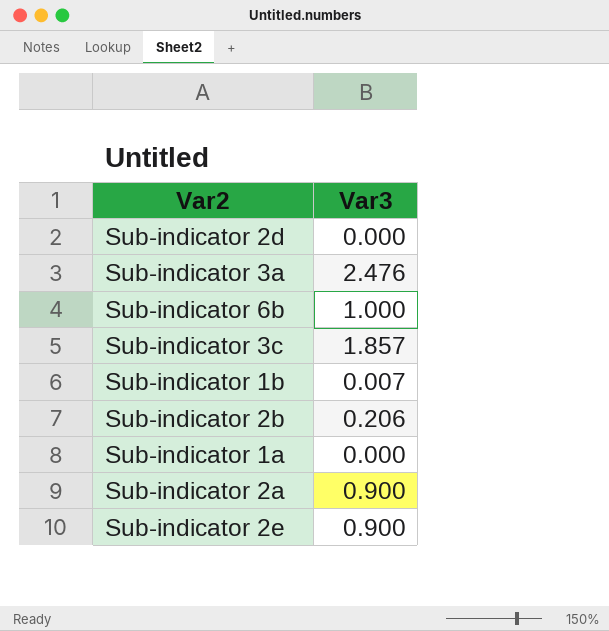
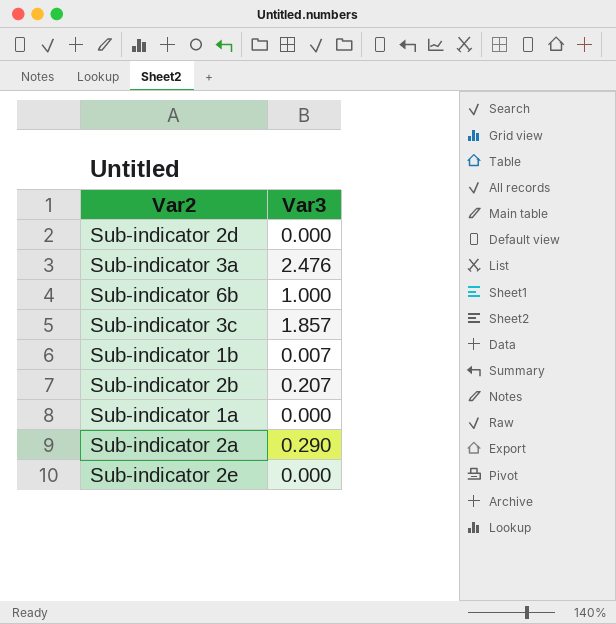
Sub-indicator 2b | Var3: 0.206 -> 0.207
Sub-indicator 2a | Var3: 0.900 -> 0.290
Sub-indicator 2e | Var3: 0.900 -> 0.000

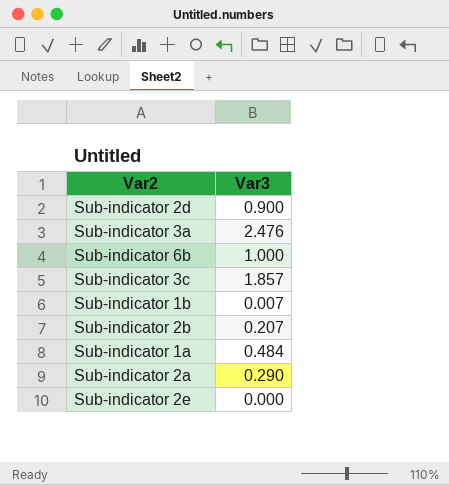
Sub-indicator 2d | Var3: 0.000 -> 0.900
Sub-indicator 1a | Var3: 0.000 -> 0.484

